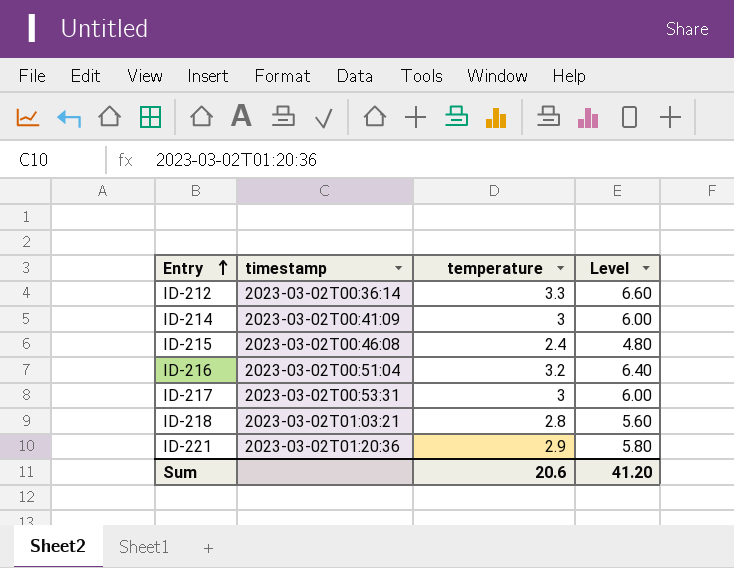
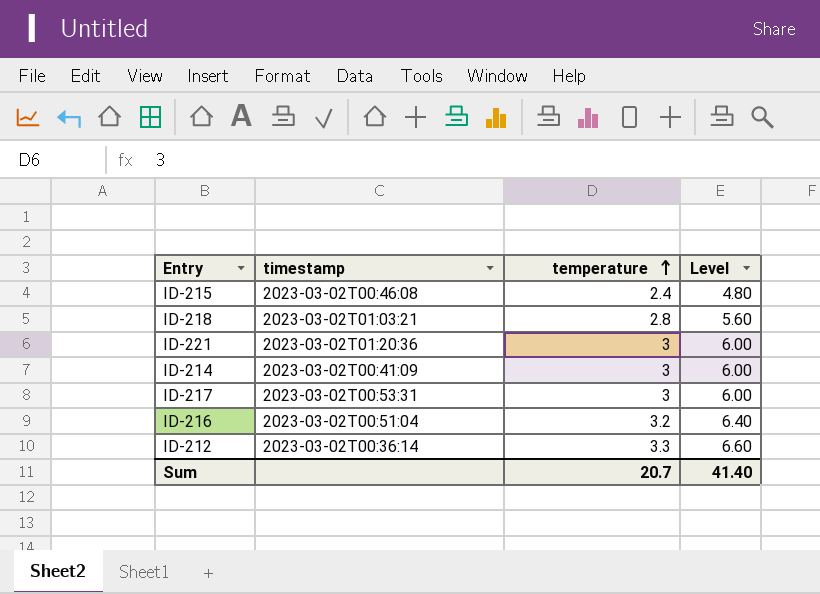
row order: Entry ascending -> temperature ascending
ID-221 | temperature: 2.9 -> 3
ID-221 | Level: 5.80 -> 6.00
Sum | temperature: 20.6 -> 20.7
Sum | Level: 41.20 -> 41.40

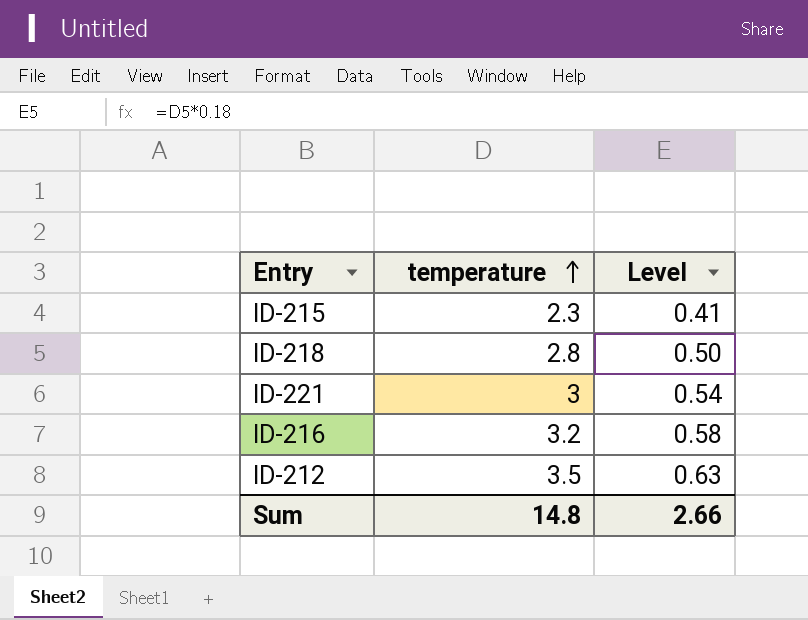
column timestamp | position: 2 -> none
column Level | formula: [temperature] * 2 -> [temperature] * 0.18
row ID-214: 2023-03-02T00:41:09 | 3 | 6.00 -> none
row ID-217: 2023-03-02T00:53:31 | 3 | 6.00 -> none
ID-215 | temperature: 2.4 -> 2.3
ID-212 | temperature: 3.3 -> 3.5
Sum | temperature: 20.7 -> 14.8
Sum | Level: 41.40 -> 2.66

